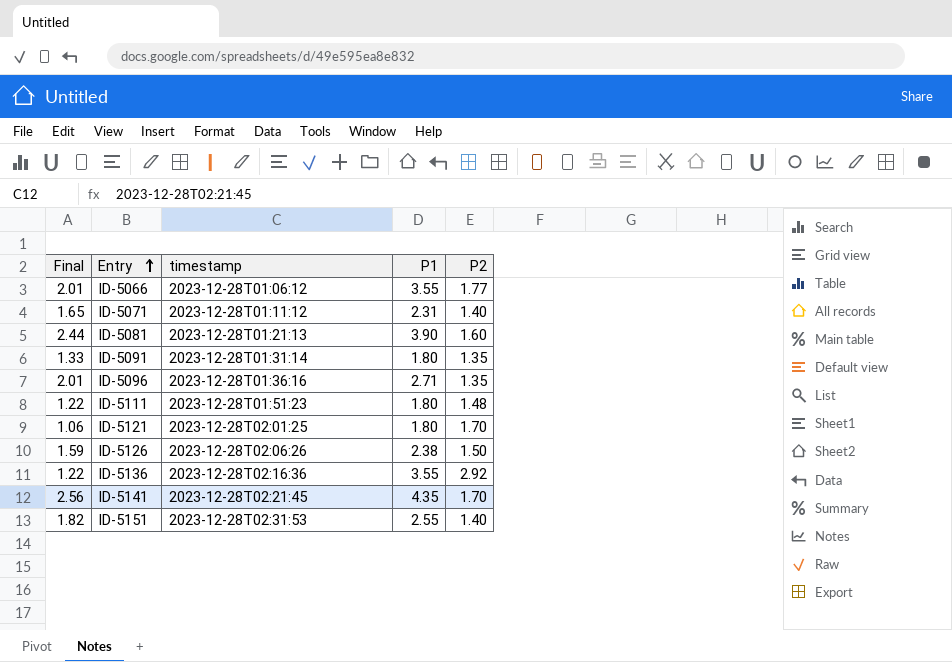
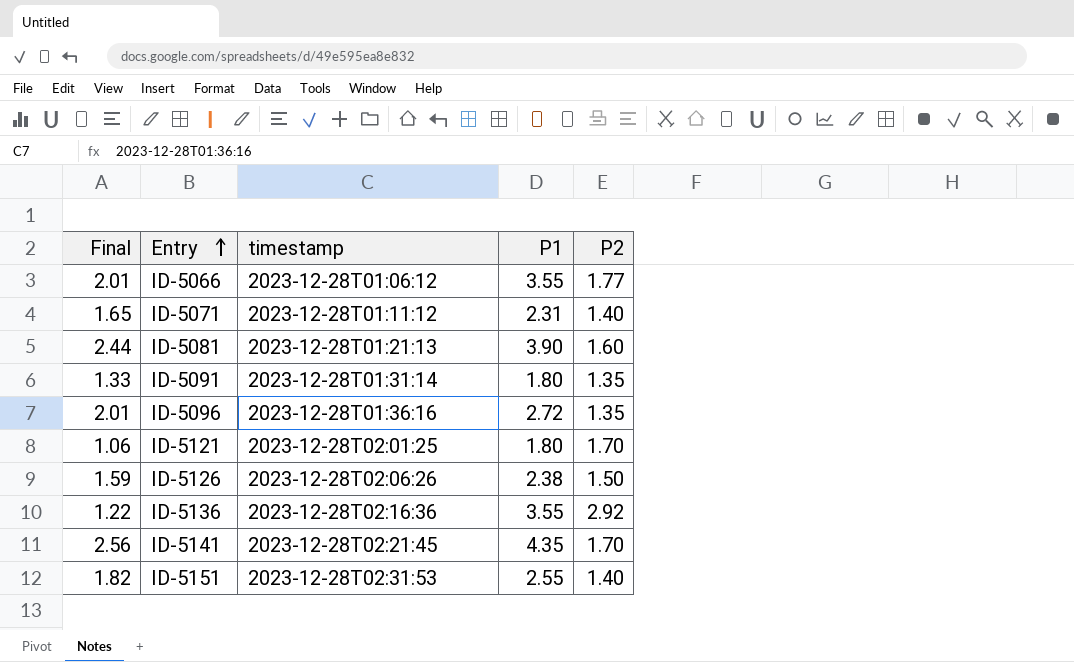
row ID-5111: 1.22 | 2023-12-28T01:51:23 | 1.80 | 1.48 -> none
ID-5096 | P1: 2.71 -> 2.72

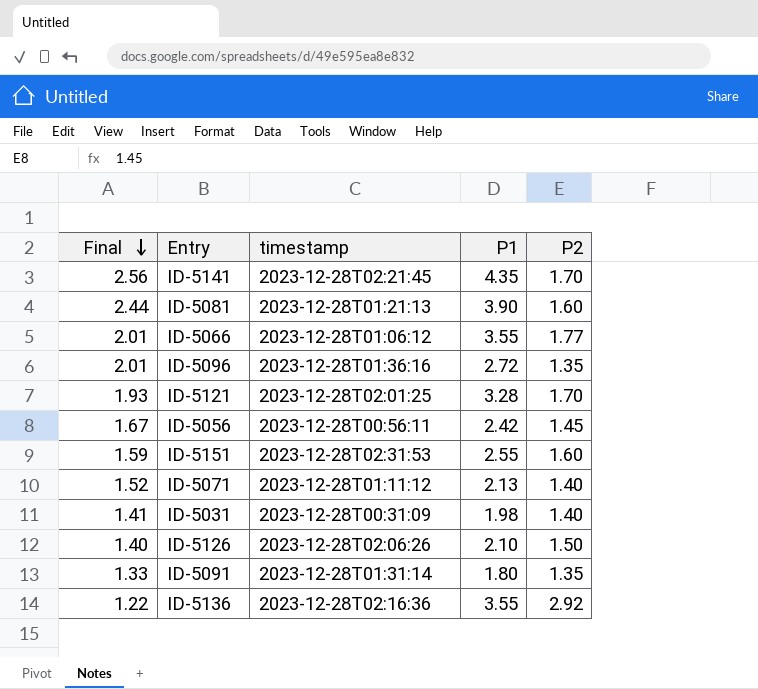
row order: Entry ascending -> Final descending
ID-5121 | Final: 1.06 -> 1.93
ID-5121 | P1: 1.80 -> 3.28
row ID-5056: none -> 1.67 | 2023-12-28T00:56:11 | 2.42 | 1.45
ID-5151 | Final: 1.82 -> 1.59
ID-5151 | P2: 1.40 -> 1.60
ID-5071 | Final: 1.65 -> 1.52
ID-5071 | P1: 2.31 -> 2.13
row ID-5031: none -> 1.41 | 2023-12-28T00:31:09 | 1.98 | 1.40
ID-5126 | Final: 1.59 -> 1.40
ID-5126 | P1: 2.38 -> 2.10

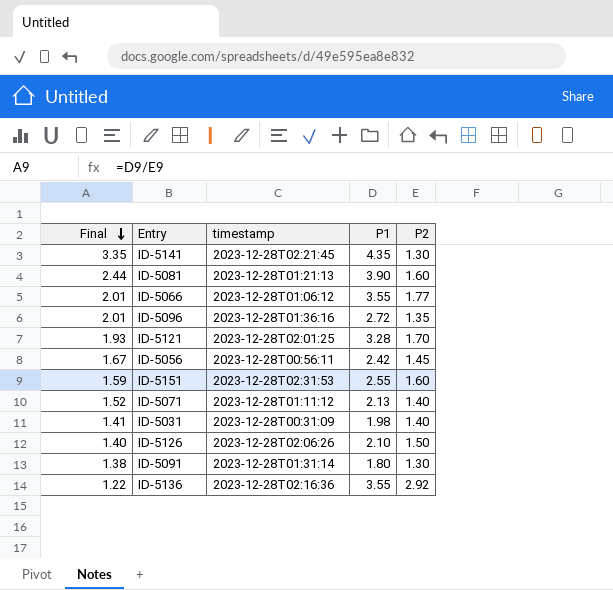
ID-5141 | Final: 2.56 -> 3.35
ID-5141 | P2: 1.70 -> 1.30
ID-5091 | Final: 1.33 -> 1.38
ID-5091 | P2: 1.35 -> 1.30

